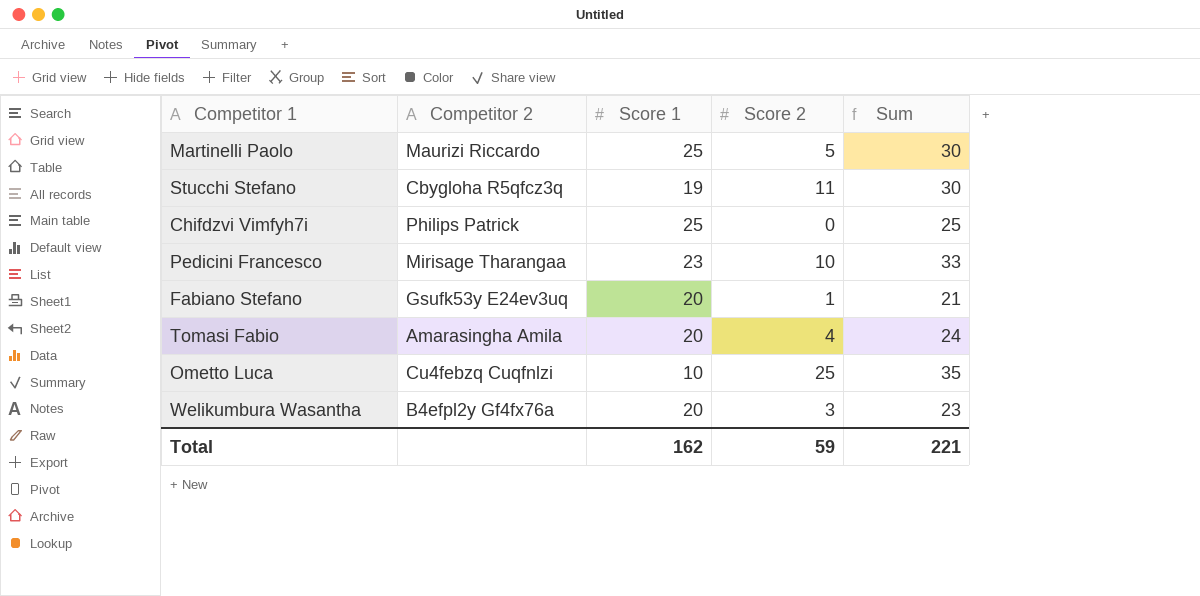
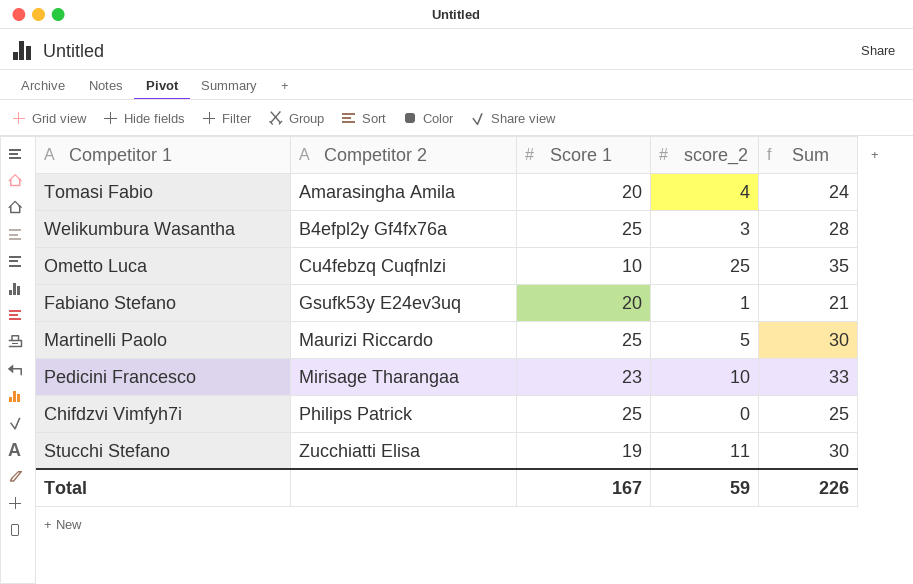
row order: none -> Competitor 2 ascending
column name: Score 2 -> score_2
Welikumbura Wasantha | Score 1: 20 -> 25
Welikumbura Wasantha | Sum: 23 -> 28
Stucchi Stefano | Competitor 2: Cbygloha R5qfcz3q -> Zucchiatti Elisa
Total | Score 1: 162 -> 167
Total | Sum: 221 -> 226

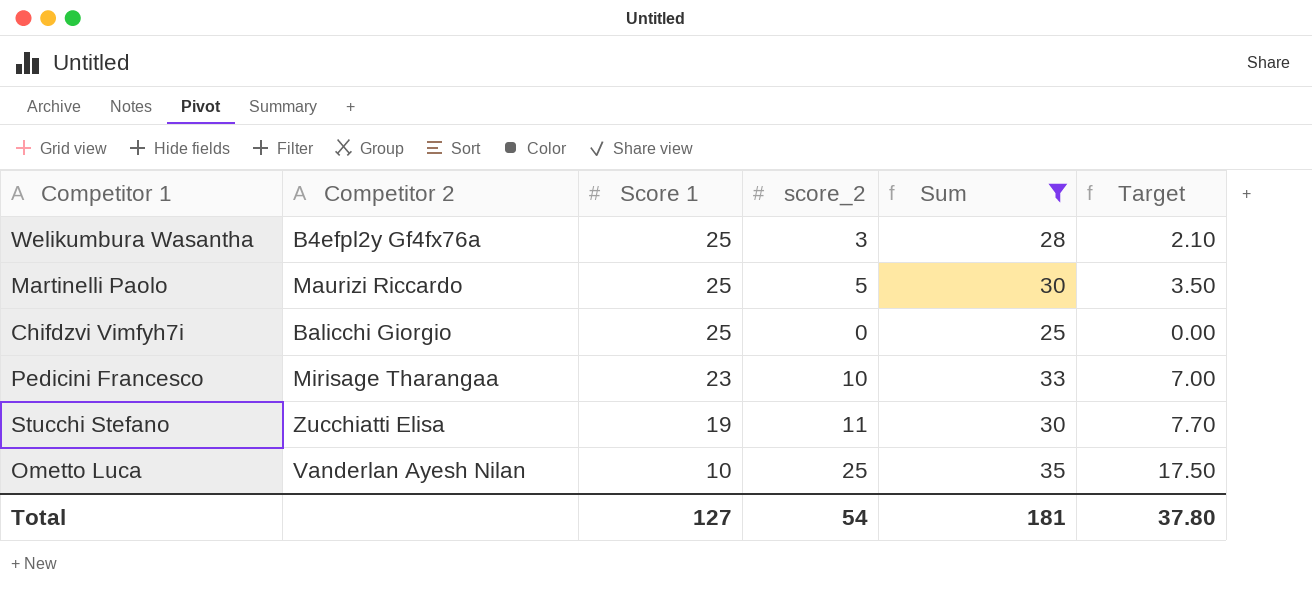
filter: none -> Sum >= 25
row order: Competitor 2 ascending -> Score 1 descending
column Target | formula: none -> [score_2] * 0.7
Chifdzvi Vimfyh7i | Competitor 2: Philips Patrick -> Balicchi Giorgio
Ometto Luca | Competitor 2: Cu4febzq Cuqfnlzi -> Vanderlan Ayesh Nilan
Total | Score 1: 167 -> 127
Total | score_2: 59 -> 54
Total | Sum: 226 -> 181

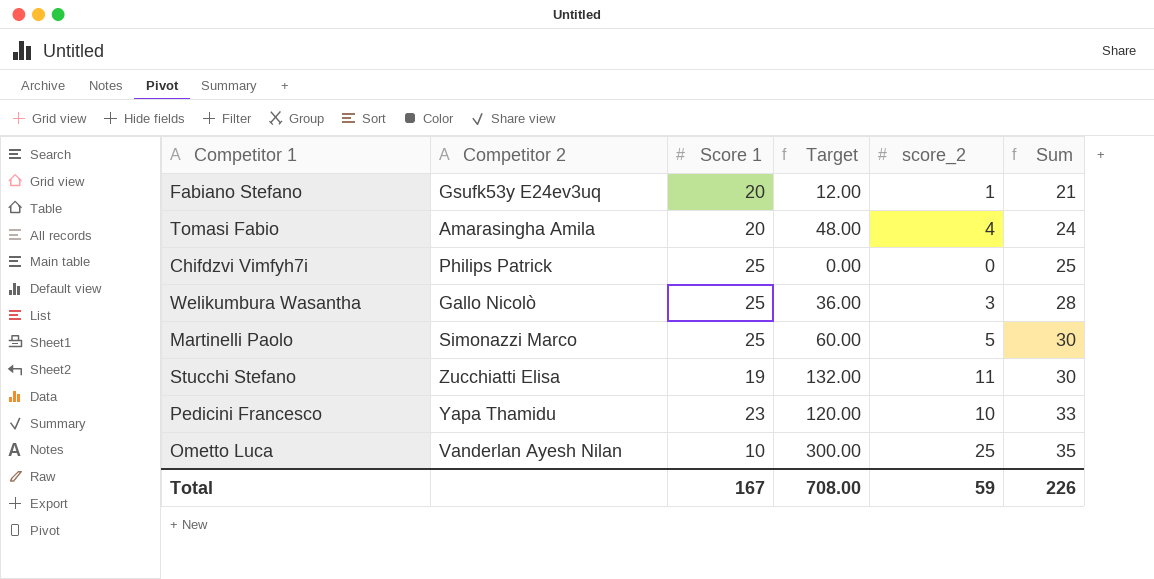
filter: Sum >= 25 -> none
row order: Score 1 descending -> Sum ascending
column Target | formula: [score_2] * 0.7 -> [score_2] * 12
column Target | position: 6 -> 4
Chifdzvi Vimfyh7i | Competitor 2: Balicchi Giorgio -> Philips Patrick
Welikumbura Wasantha | Competitor 2: B4efpl2y Gf4fx76a -> Gallo Nicolò
Martinelli Paolo | Competitor 2: Maurizi Riccardo -> Simonazzi Marco
Pedicini Francesco | Competitor 2: Mirisage Tharangaa -> Yapa Thamidu
Total | Score 1: 127 -> 167
Total | Target: 37.80 -> 708.00
Total | score_2: 54 -> 59
Total | Sum: 181 -> 226

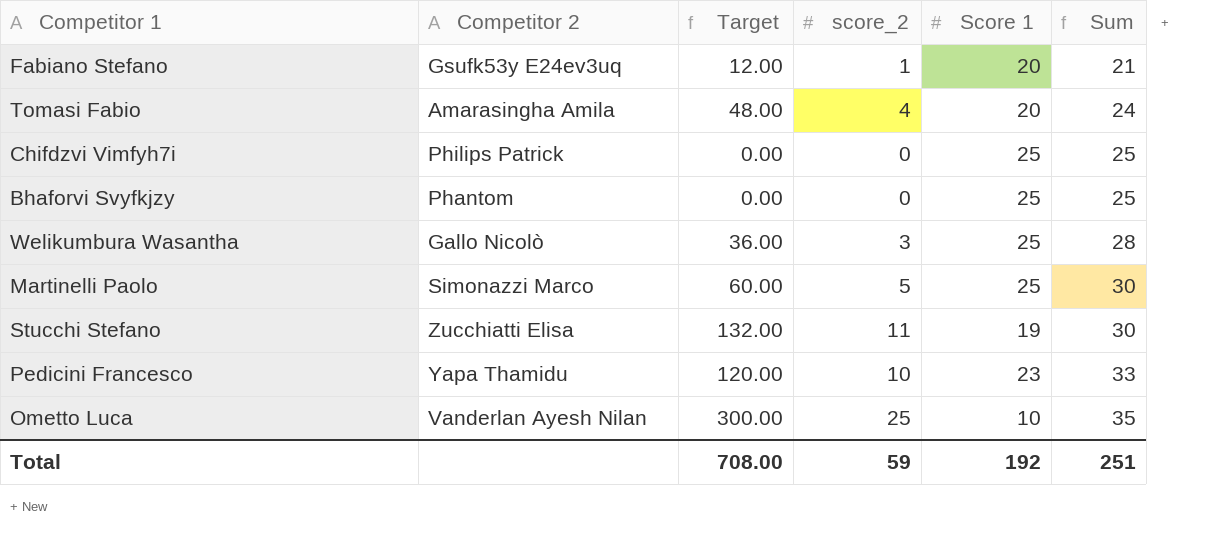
column Score 1 | position: 3 -> 5
row Bhaforvi Svyfkjzy: none -> Phantom | 0.00 | 0 | 25 | 25
Total | Score 1: 167 -> 192
Total | Sum: 226 -> 251

